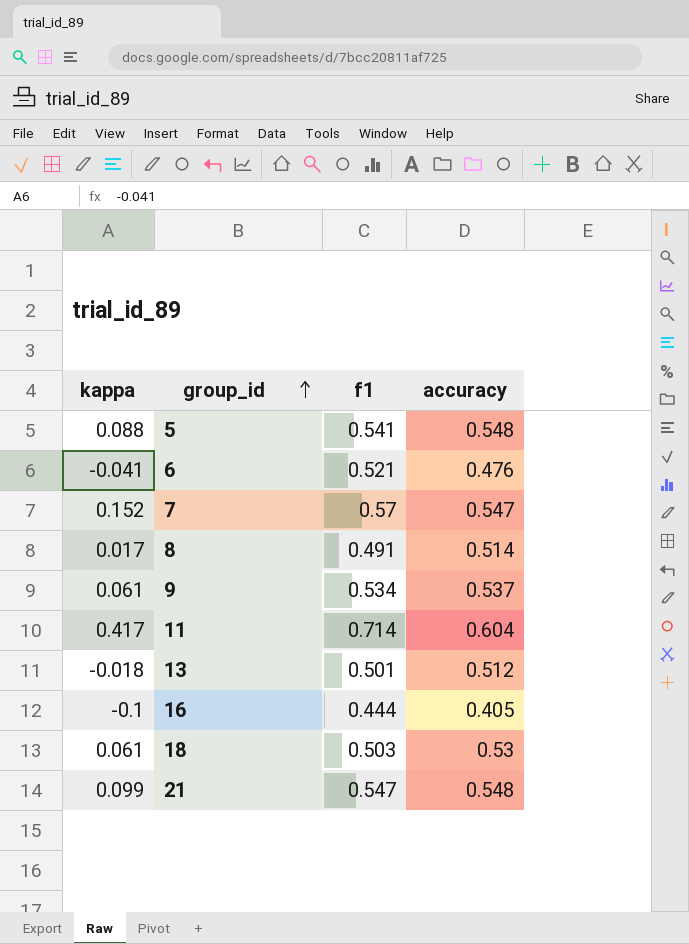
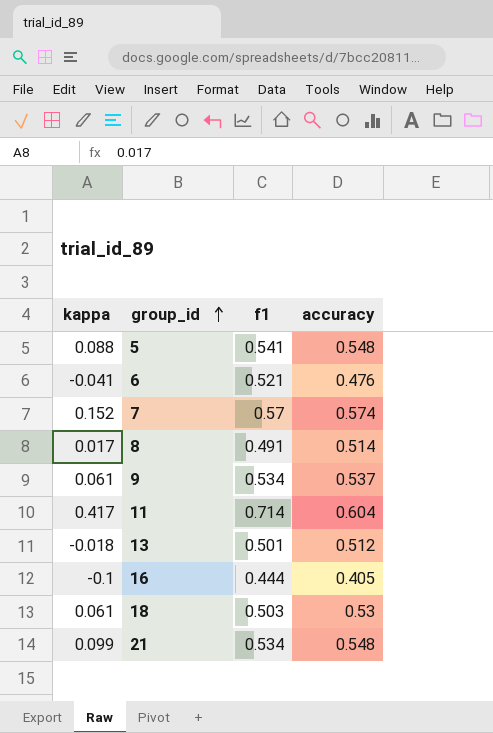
7 | accuracy: 0.547 -> 0.574
21 | f1: 0.547 -> 0.534

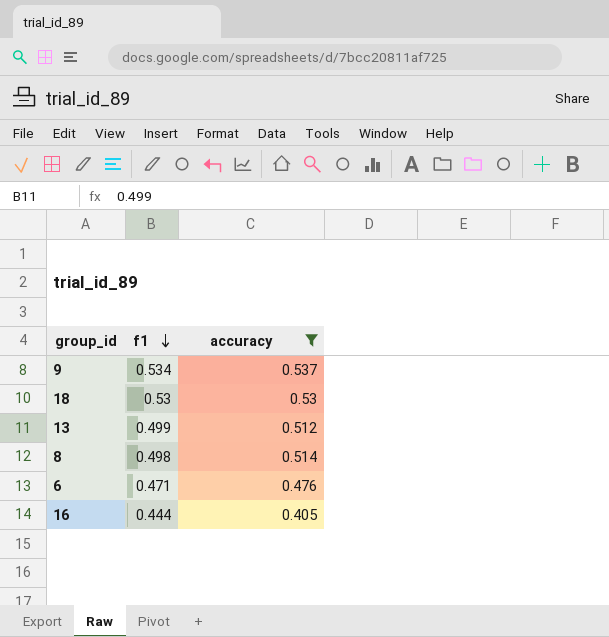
filter: none -> accuracy <= 0.537
row order: group_id ascending -> f1 descending
column kappa | position: 1 -> none
18 | f1: 0.503 -> 0.53
13 | f1: 0.501 -> 0.499
8 | f1: 0.491 -> 0.498
6 | f1: 0.521 -> 0.471

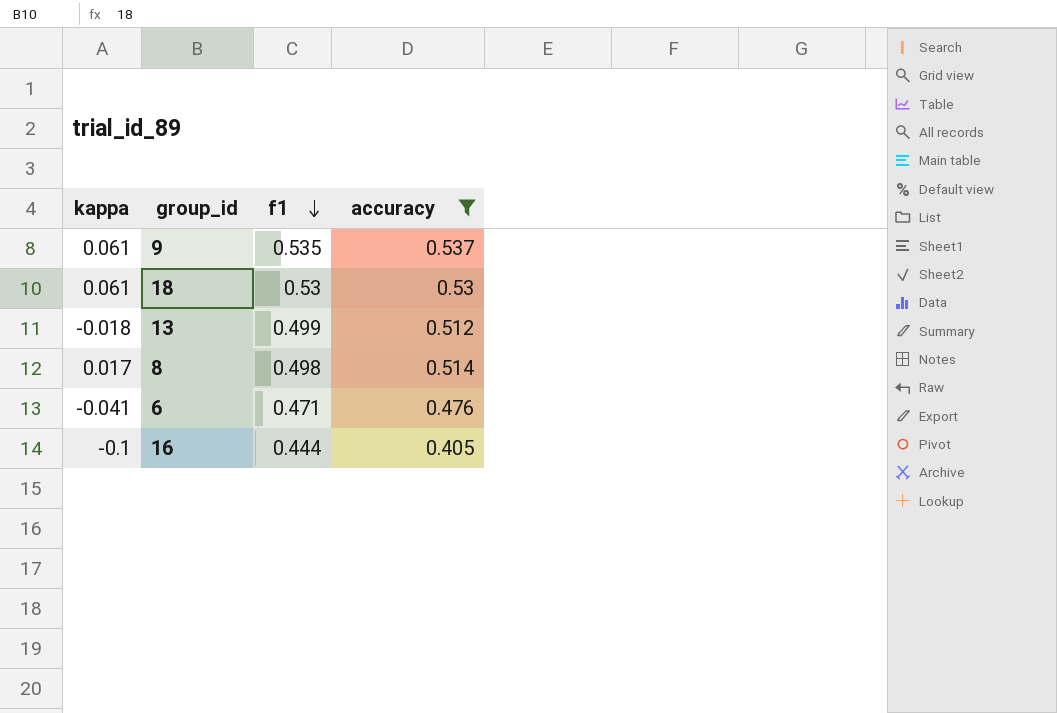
column kappa | position: none -> 1
9 | f1: 0.534 -> 0.535

